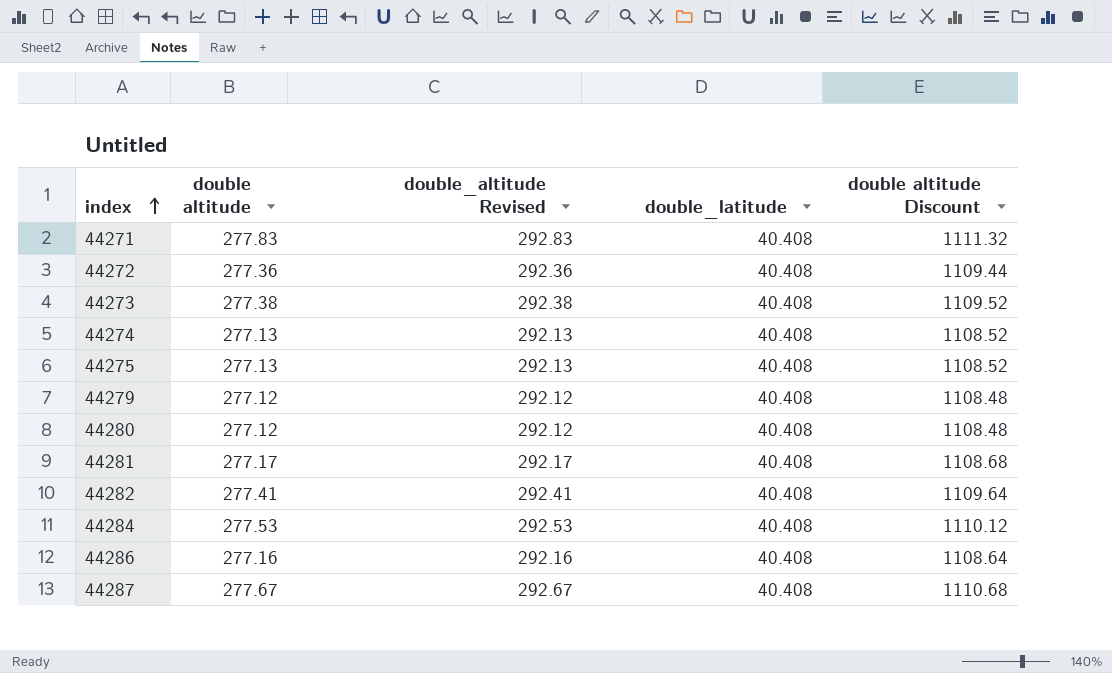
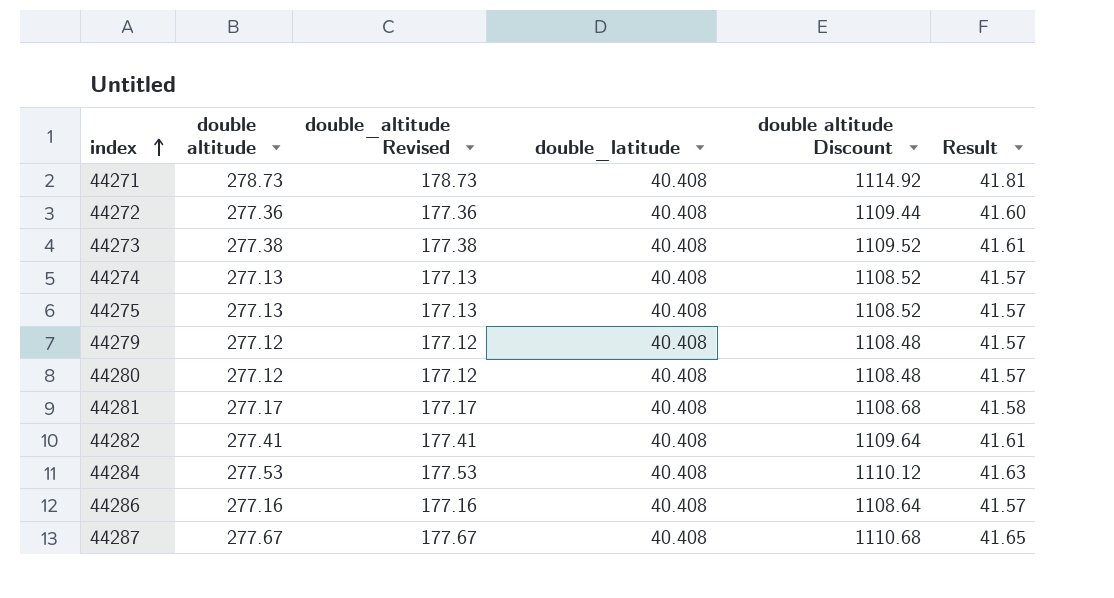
column double_altitude Revised | formula: [double altitude] + 15 -> [double altitude] - 100
column Result | formula: none -> [double altitude] * 0.15
44271 | double altitude: 277.83 -> 278.73
44271 | double altitude Discount: 1111.32 -> 1114.92

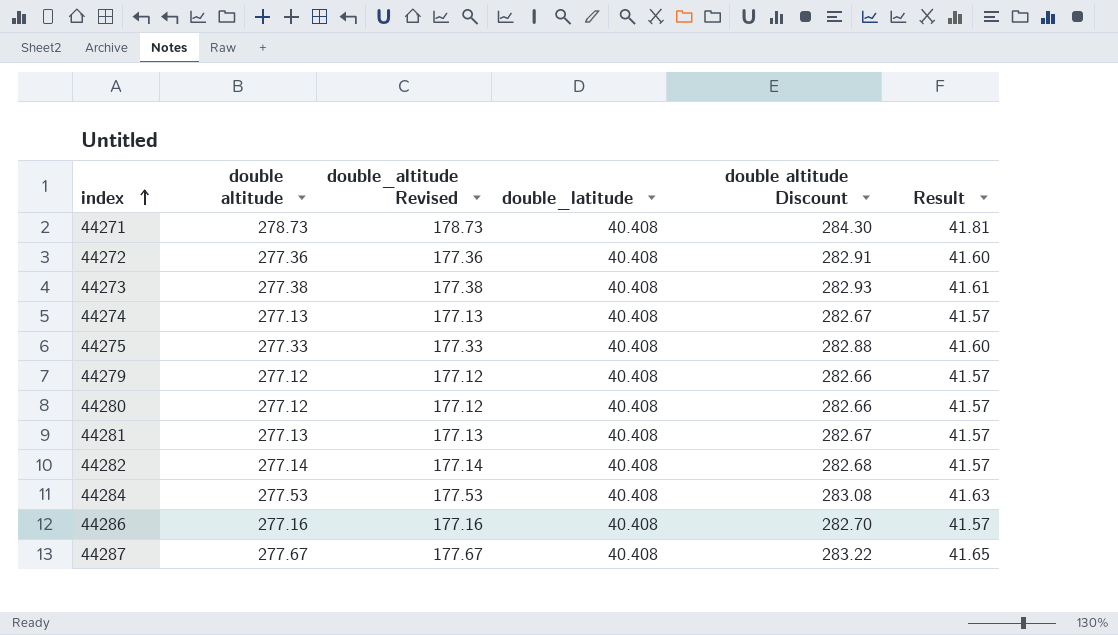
column double altitude Discount | formula: [double altitude] * 4 -> [double altitude] * 1.02
44275 | double altitude: 277.13 -> 277.33
44275 | double_altitude Revised: 177.13 -> 177.33
44275 | Result: 41.57 -> 41.60
44281 | double altitude: 277.17 -> 277.13
44281 | double_altitude Revised: 177.17 -> 177.13
44281 | Result: 41.58 -> 41.57
44282 | double altitude: 277.41 -> 277.14
44282 | double_altitude Revised: 177.41 -> 177.14
44282 | Result: 41.61 -> 41.57

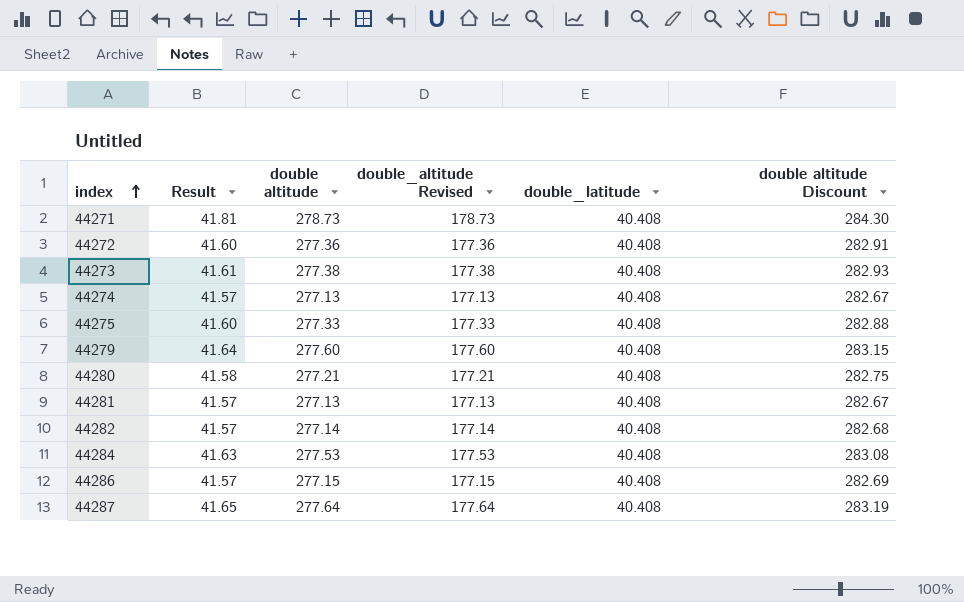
column Result | position: 6 -> 2
44279 | Result: 41.57 -> 41.64
44279 | double altitude: 277.12 -> 277.60
44279 | double_altitude Revised: 177.12 -> 177.60
44279 | double altitude Discount: 282.66 -> 283.15
44280 | Result: 41.57 -> 41.58
44280 | double altitude: 277.12 -> 277.21
44280 | double_altitude Revised: 177.12 -> 177.21
44280 | double altitude Discount: 282.66 -> 282.75
44286 | double altitude: 277.16 -> 277.15
44286 | double_altitude Revised: 177.16 -> 177.15
44286 | double altitude Discount: 282.70 -> 282.69
44287 | double altitude: 277.67 -> 277.64
44287 | double_altitude Revised: 177.67 -> 177.64
44287 | double altitude Discount: 283.22 -> 283.19

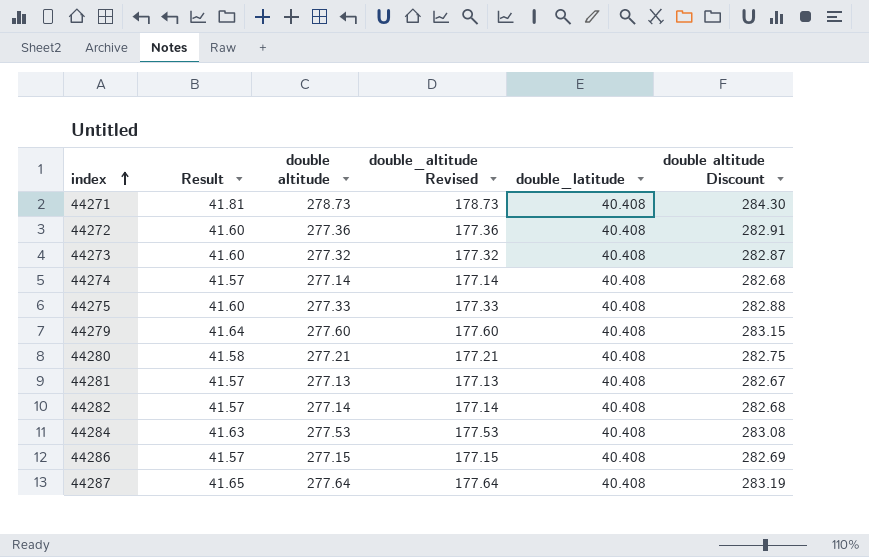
44273 | Result: 41.61 -> 41.60
44273 | double altitude: 277.38 -> 277.32
44273 | double_altitude Revised: 177.38 -> 177.32
44273 | double altitude Discount: 282.93 -> 282.87
44274 | double altitude: 277.13 -> 277.14
44274 | double_altitude Revised: 177.13 -> 177.14
44274 | double altitude Discount: 282.67 -> 282.68

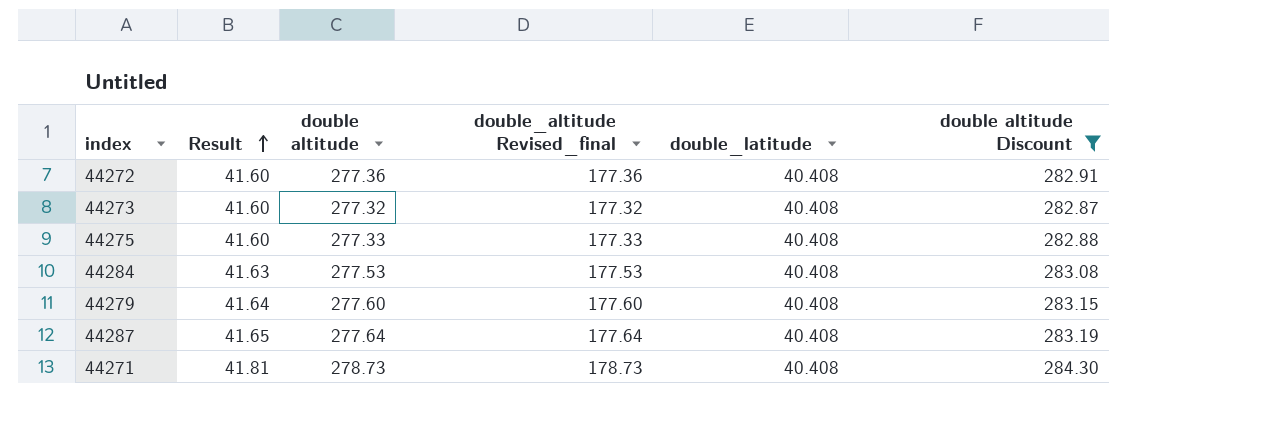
filter: none -> double altitude Discount >= 282.87
row order: index ascending -> Result ascending
column name: double_altitude Revised -> double_altitude Revised_final

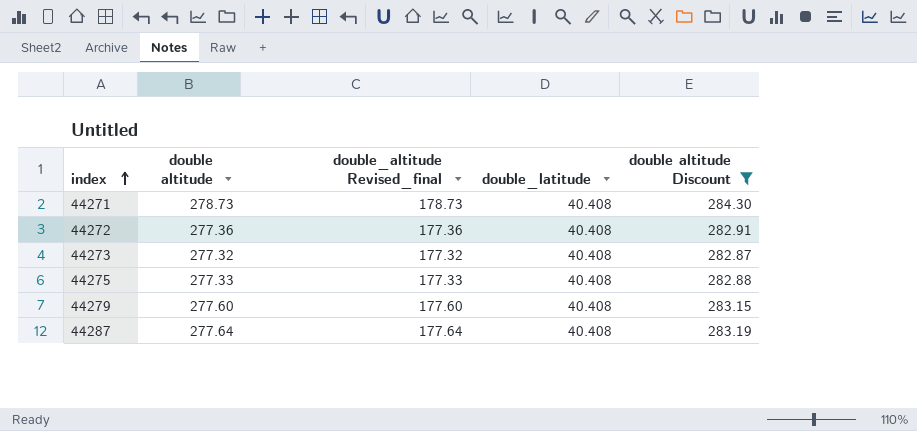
row order: Result ascending -> index ascending
column Result | formula: [double altitude] * 0.15 -> none
row 44284: 41.63 | 277.53 | 177.53 | 40.408 | 283.08 -> none

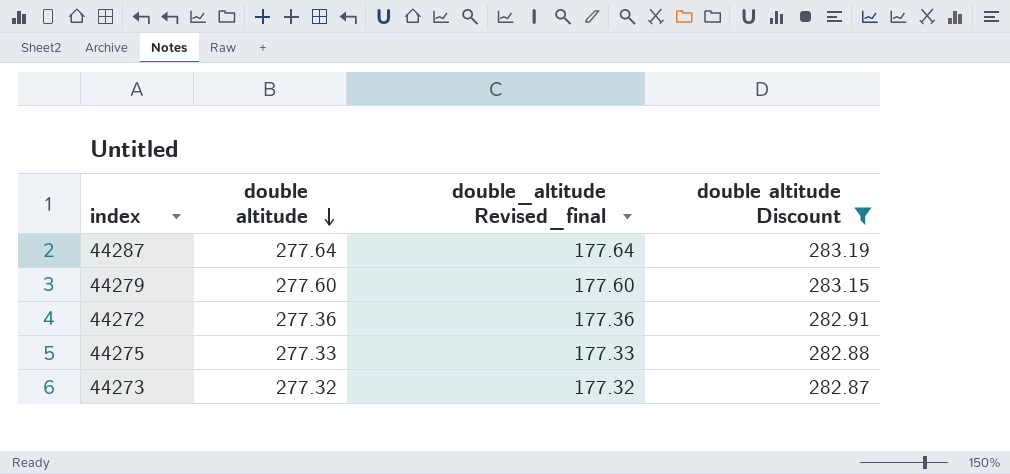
row order: index ascending -> double altitude descending
column double_latitude | position: 4 -> none
row 44271: 278.73 | 178.73 | 40.408 | 284.30 -> none

